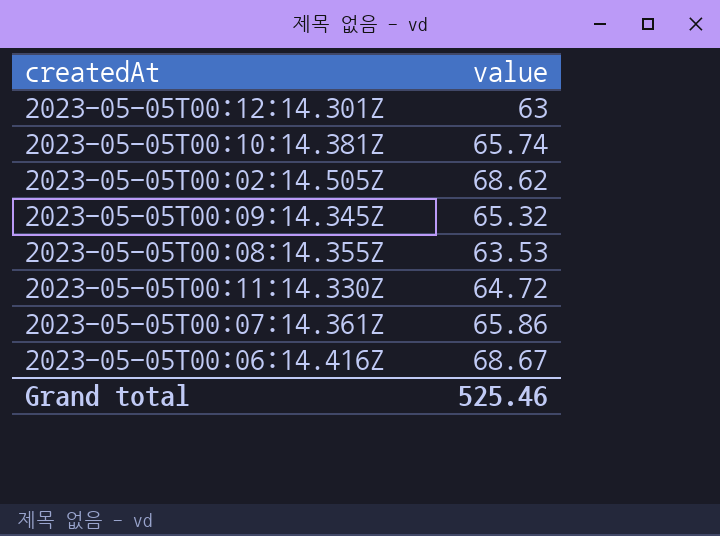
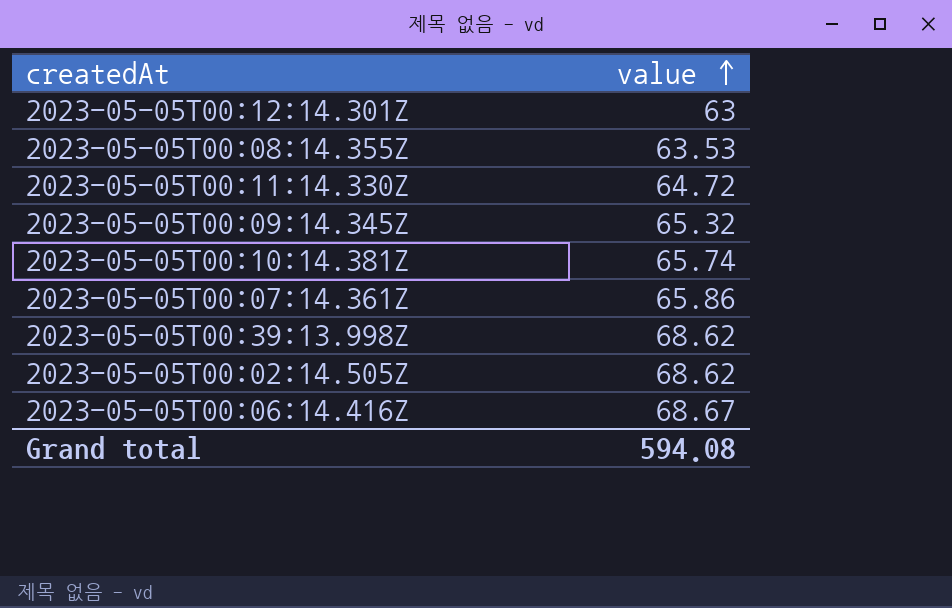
row order: none -> value ascending
row 2023-05-05T00:39:13.998Z: none -> 68.62
Grand total | value: 525.46 -> 594.08

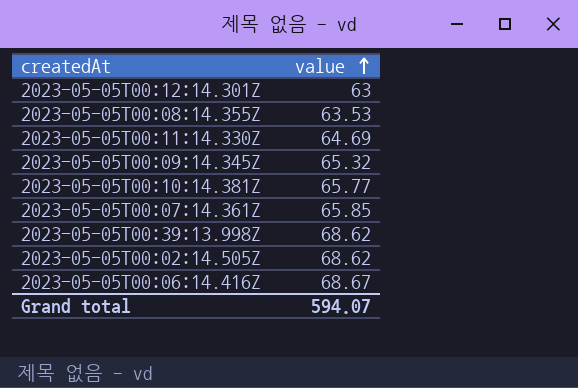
2023-05-05T00:11:14.330Z | value: 64.72 -> 64.69
2023-05-05T00:10:14.381Z | value: 65.74 -> 65.77
2023-05-05T00:07:14.361Z | value: 65.86 -> 65.85
Grand total | value: 594.08 -> 594.07

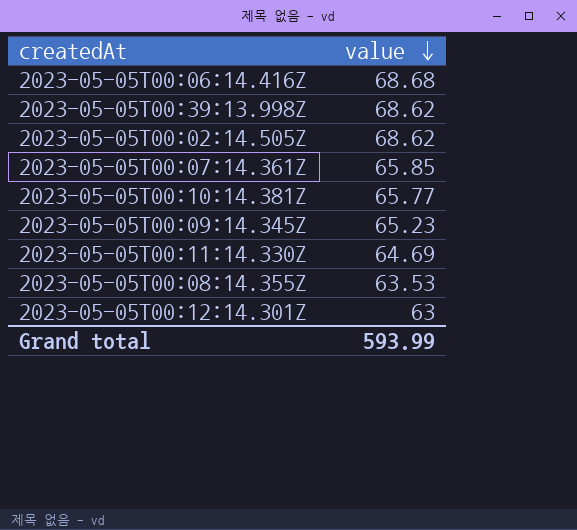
row order: value ascending -> value descending
2023-05-05T00:06:14.416Z | value: 68.67 -> 68.68
2023-05-05T00:09:14.345Z | value: 65.32 -> 65.23
Grand total | value: 594.07 -> 593.99

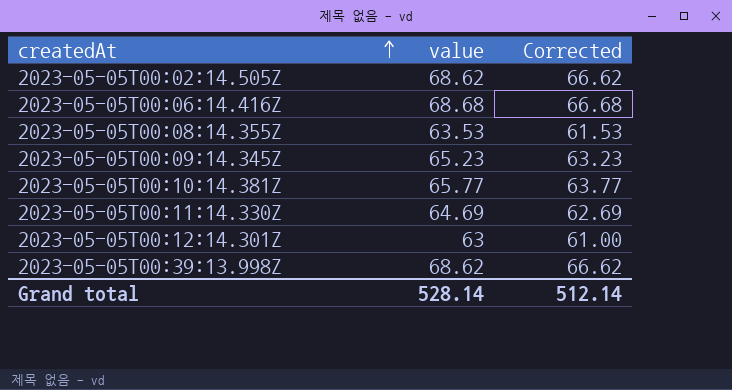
row order: value descending -> createdAt ascending
column Corrected | formula: none -> [value] - 2
row 2023-05-05T00:07:14.361Z: 65.85 -> none
Grand total | value: 593.99 -> 528.14

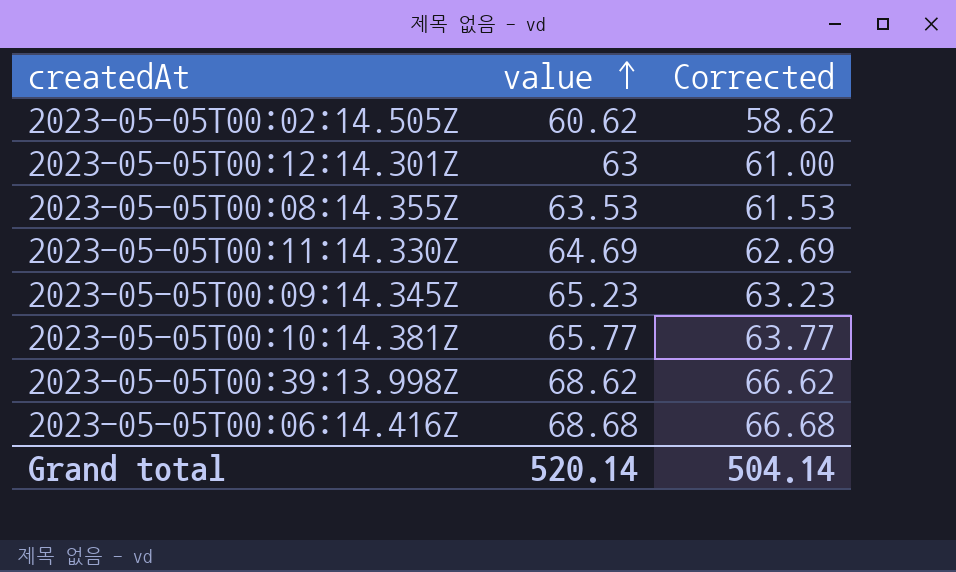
row order: createdAt ascending -> value ascending
2023-05-05T00:02:14.505Z | value: 68.62 -> 60.62
2023-05-05T00:02:14.505Z | Corrected: 66.62 -> 58.62
Grand total | value: 528.14 -> 520.14
Grand total | Corrected: 512.14 -> 504.14

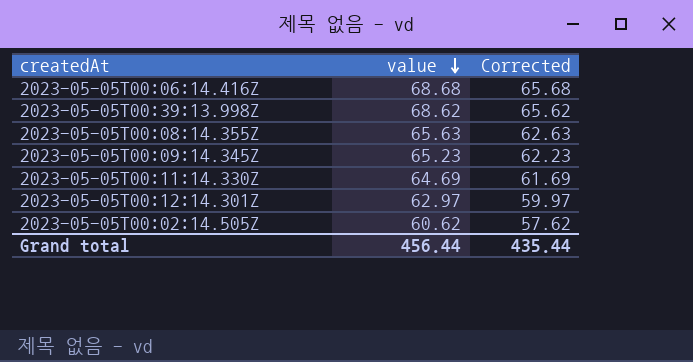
row order: value ascending -> value descending
column Corrected | formula: [value] - 2 -> [value] - 3
row 2023-05-05T00:10:14.381Z: 65.77 | 63.77 -> none
2023-05-05T00:08:14.355Z | value: 63.53 -> 65.63
2023-05-05T00:12:14.301Z | value: 63 -> 62.97
Grand total | value: 520.14 -> 456.44
Grand total | Corrected: 504.14 -> 435.44

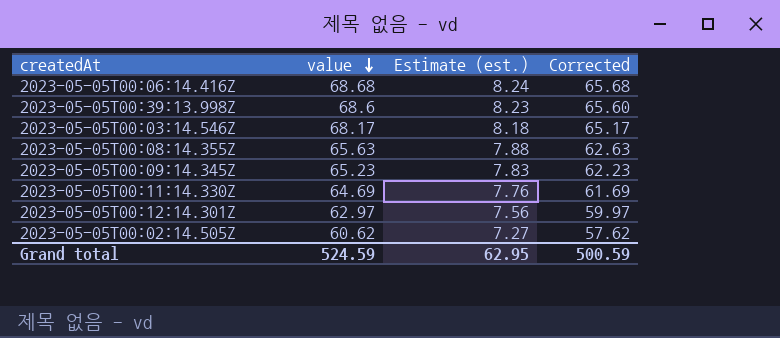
column Estimate (est.) | formula: none -> [value] * 0.12
2023-05-05T00:39:13.998Z | value: 68.62 -> 68.6
2023-05-05T00:39:13.998Z | Corrected: 65.62 -> 65.60
row 2023-05-05T00:03:14.546Z: none -> 68.17 | 8.18 | 65.17
Grand total | value: 456.44 -> 524.59
Grand total | Corrected: 435.44 -> 500.59

